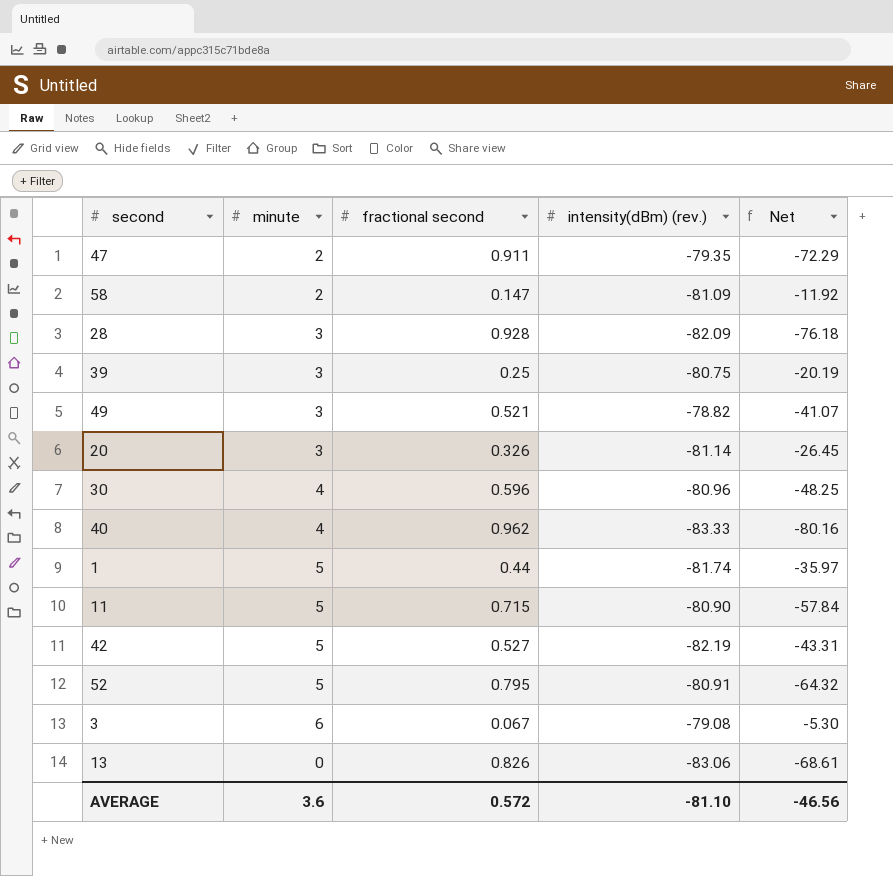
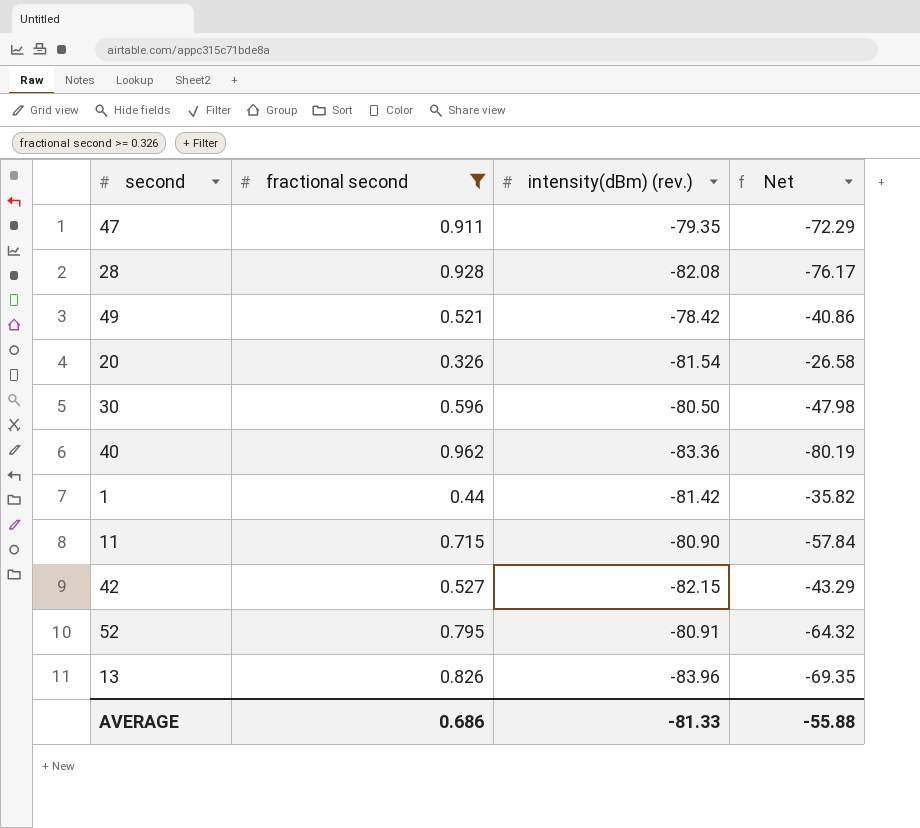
filter: none -> fractional second >= 0.326
column minute | position: 2 -> none
28 | intensity(dBm) (rev.): -82.09 -> -82.08
28 | Net: -76.18 -> -76.17
49 | intensity(dBm) (rev.): -78.82 -> -78.42
49 | Net: -41.07 -> -40.86
20 | intensity(dBm) (rev.): -81.14 -> -81.54
20 | Net: -26.45 -> -26.58
30 | intensity(dBm) (rev.): -80.96 -> -80.50
30 | Net: -48.25 -> -47.98
40 | intensity(dBm) (rev.): -83.33 -> -83.36
40 | Net: -80.16 -> -80.19
1 | intensity(dBm) (rev.): -81.74 -> -81.42
1 | Net: -35.97 -> -35.82
42 | intensity(dBm) (rev.): -82.19 -> -82.15
42 | Net: -43.31 -> -43.29
13 | intensity(dBm) (rev.): -83.06 -> -83.96
13 | Net: -68.61 -> -69.35
AVERAGE | fractional second: 0.572 -> 0.686
AVERAGE | intensity(dBm) (rev.): -81.10 -> -81.33
AVERAGE | Net: -46.56 -> -55.88

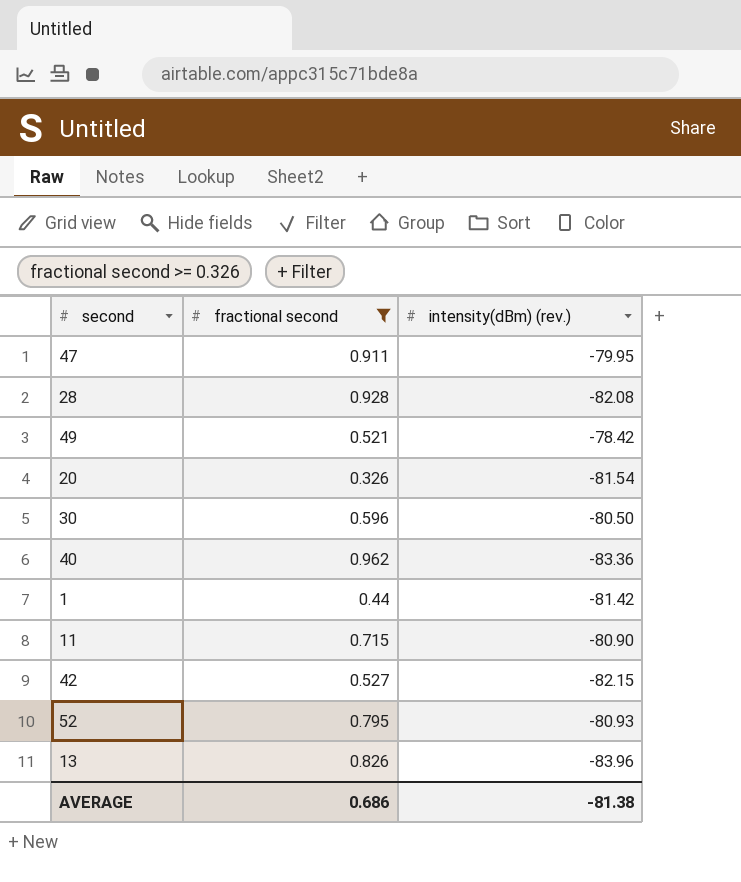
column Net | formula: [fractional second] * [intensity(dBm) (rev.)] -> none
47 | intensity(dBm) (rev.): -79.35 -> -79.95
52 | intensity(dBm) (rev.): -80.91 -> -80.93
AVERAGE | intensity(dBm) (rev.): -81.33 -> -81.38

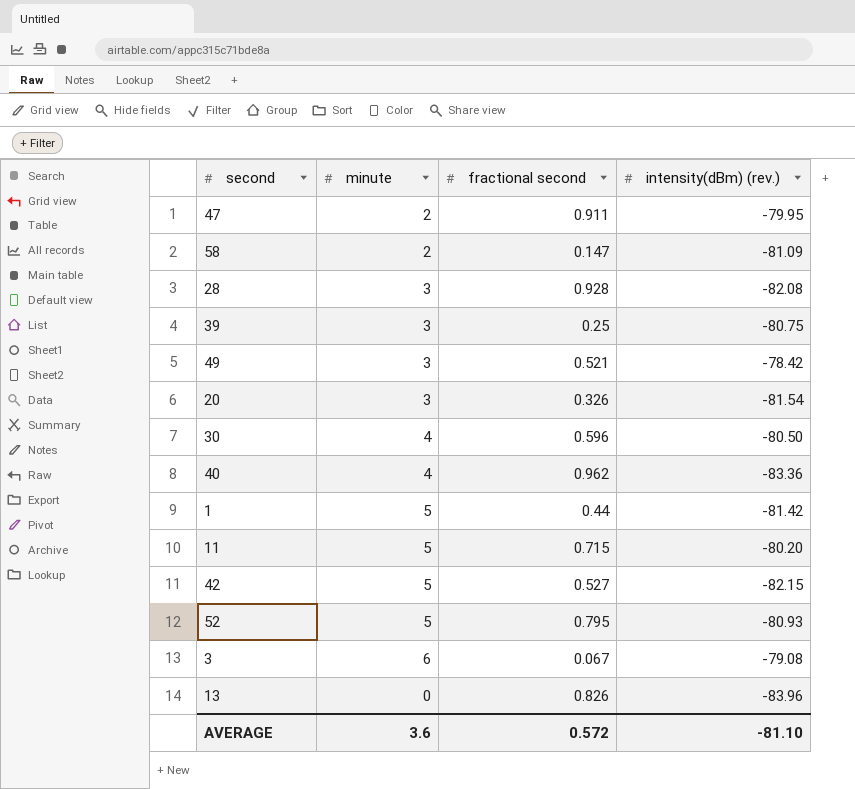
filter: fractional second >= 0.326 -> none
column minute | position: none -> 2
11 | intensity(dBm) (rev.): -80.90 -> -80.20
AVERAGE | fractional second: 0.686 -> 0.572
AVERAGE | intensity(dBm) (rev.): -81.38 -> -81.10

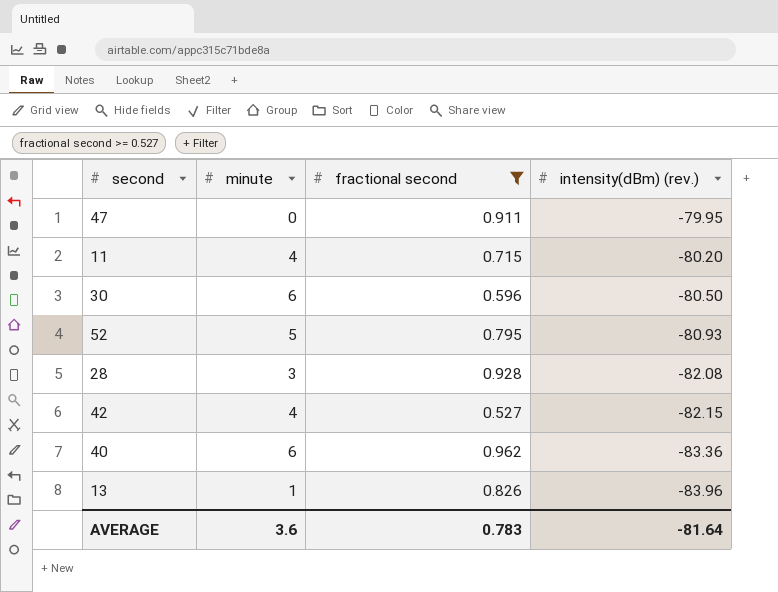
filter: none -> fractional second >= 0.527
row order: none -> intensity(dBm) (rev.) descending
47 | minute: 2 -> 0
11 | minute: 5 -> 4
30 | minute: 4 -> 6
42 | minute: 5 -> 4
40 | minute: 4 -> 6
13 | minute: 0 -> 1
AVERAGE | fractional second: 0.572 -> 0.783
AVERAGE | intensity(dBm) (rev.): -81.10 -> -81.64

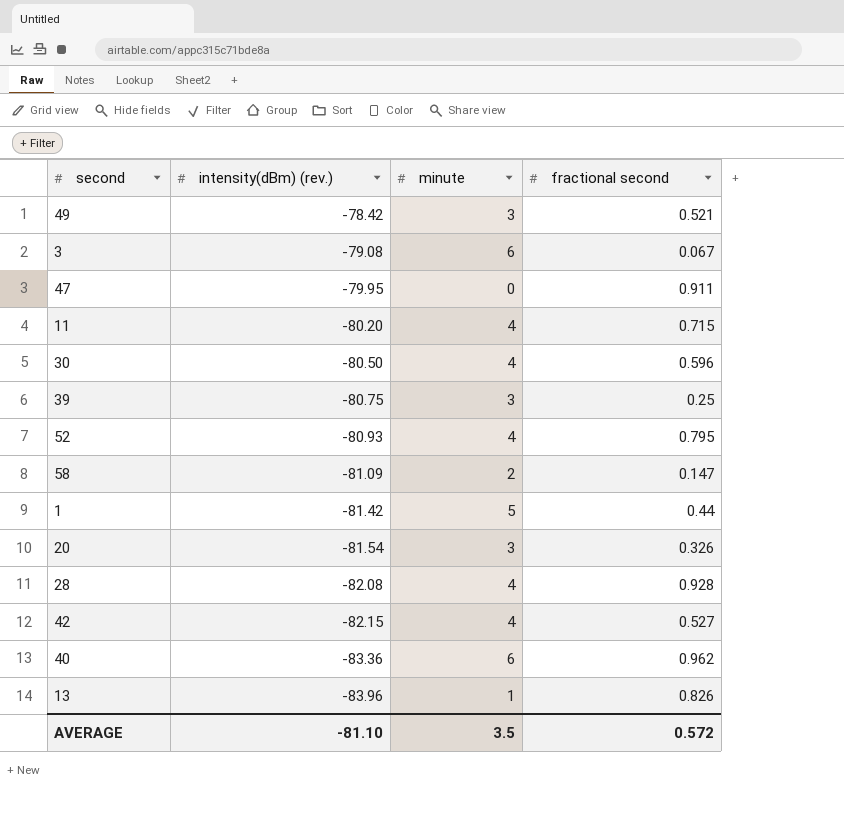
filter: fractional second >= 0.527 -> none
column intensity(dBm) (rev.) | position: 4 -> 2
30 | minute: 6 -> 4
52 | minute: 5 -> 4
28 | minute: 3 -> 4
AVERAGE | intensity(dBm) (rev.): -81.64 -> -81.10
AVERAGE | minute: 3.6 -> 3.5
AVERAGE | fractional second: 0.783 -> 0.572

